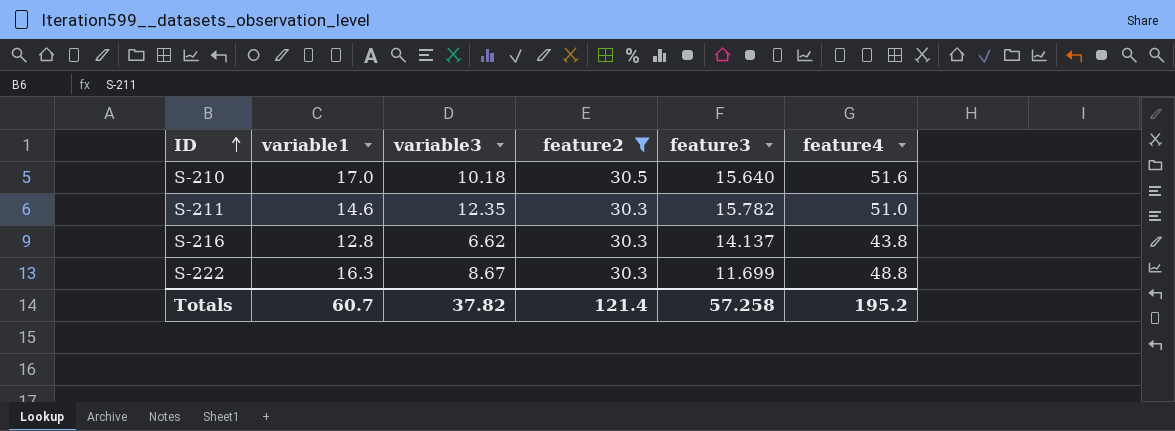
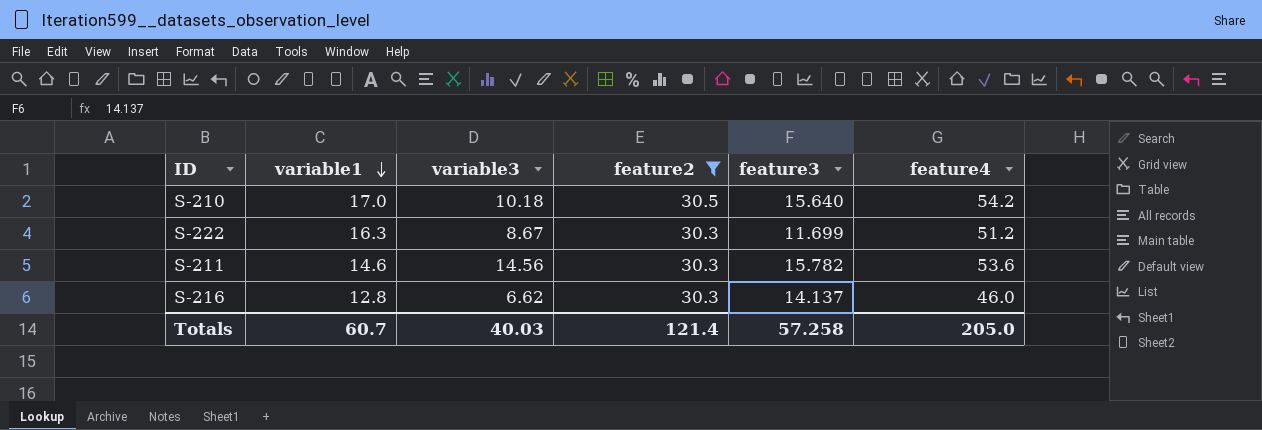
row order: ID ascending -> variable1 descending
S-210 | feature4: 51.6 -> 54.2
S-222 | feature4: 48.8 -> 51.2
S-211 | variable3: 12.35 -> 14.56
S-211 | feature4: 51.0 -> 53.6
S-216 | feature4: 43.8 -> 46.0
Totals | variable3: 37.82 -> 40.03
Totals | feature4: 195.2 -> 205.0

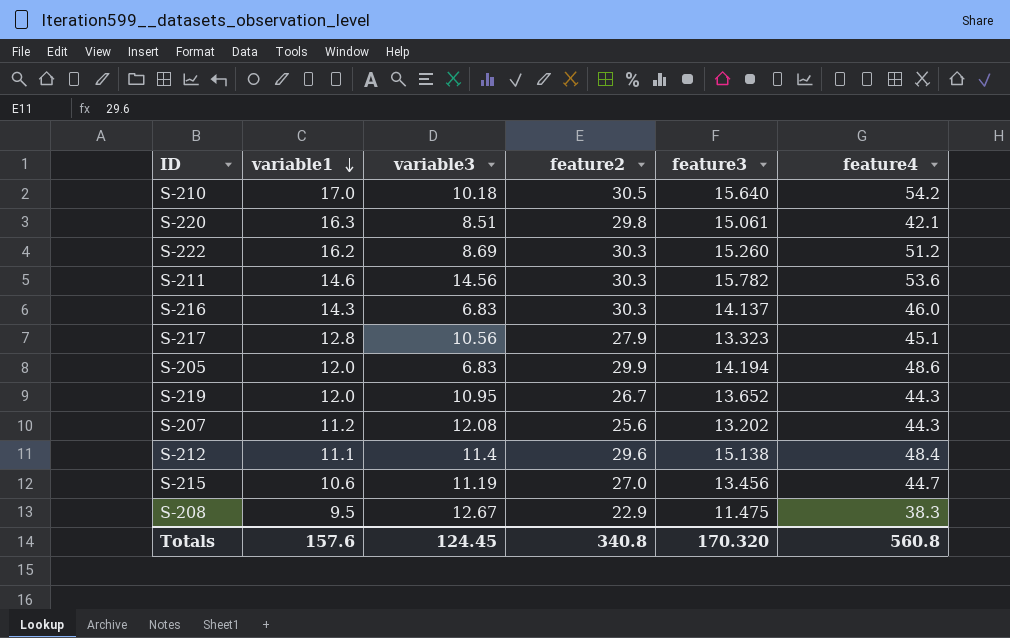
filter: feature2 >= 30.3 -> none
S-222 | variable1: 16.3 -> 16.2
S-222 | variable3: 8.67 -> 8.69
S-222 | feature3: 11.699 -> 15.260
S-216 | variable1: 12.8 -> 14.3
S-216 | variable3: 6.62 -> 6.83
Totals | variable1: 60.7 -> 157.6
Totals | variable3: 40.03 -> 124.45
Totals | feature2: 121.4 -> 340.8
Totals | feature3: 57.258 -> 170.320
Totals | feature4: 205.0 -> 560.8

